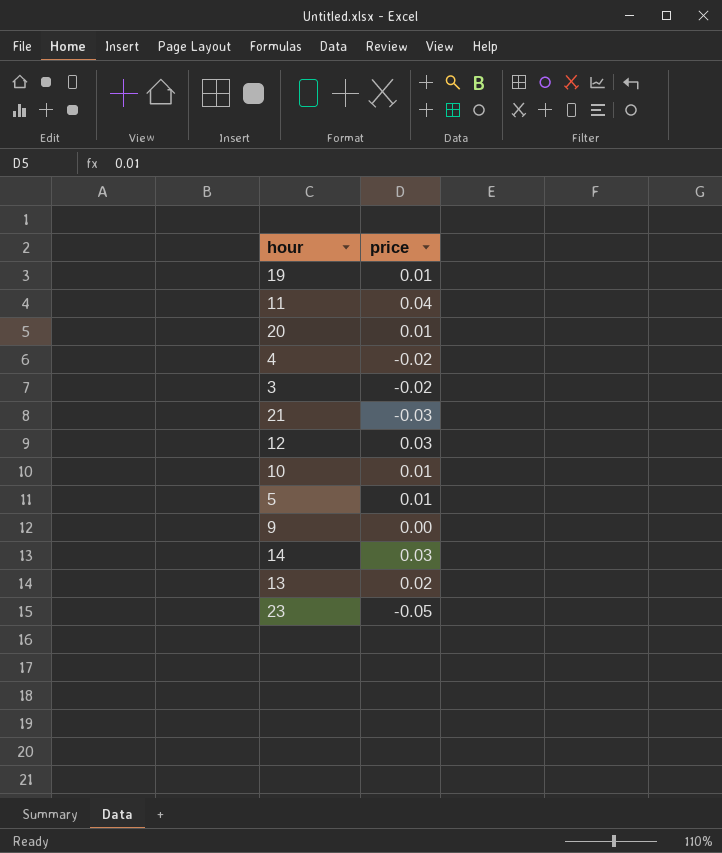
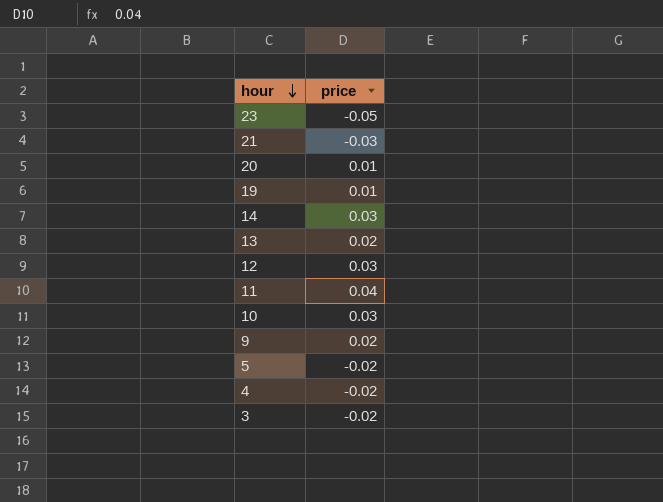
row order: none -> hour descending
10 | price: 0.01 -> 0.03
9 | price: 0.00 -> 0.02
5 | price: 0.01 -> -0.02

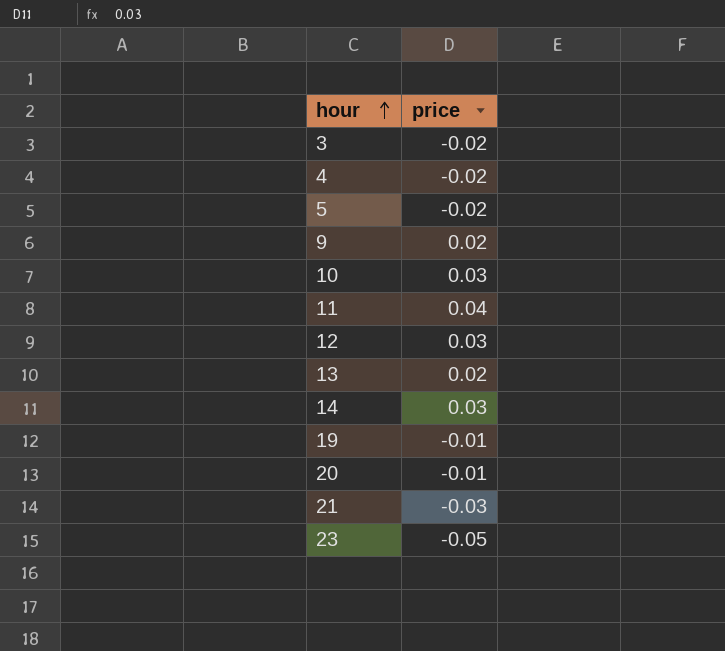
row order: hour descending -> hour ascending
19 | price: 0.01 -> -0.01
20 | price: 0.01 -> -0.01

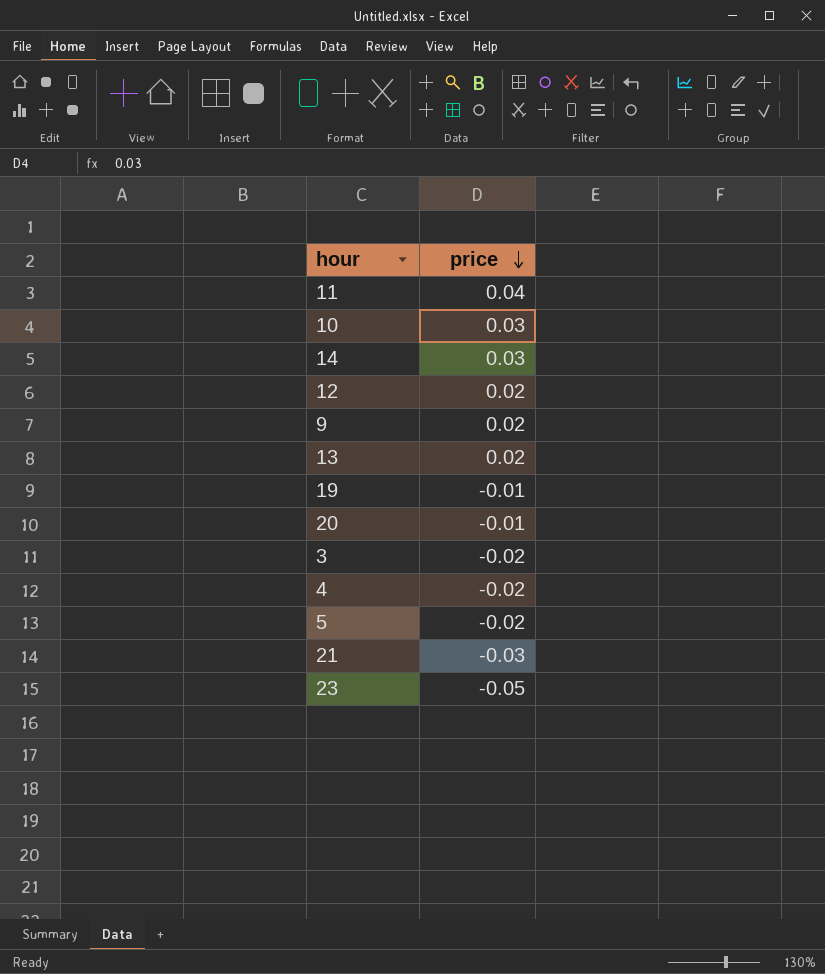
row order: hour ascending -> price descending
12 | price: 0.03 -> 0.02

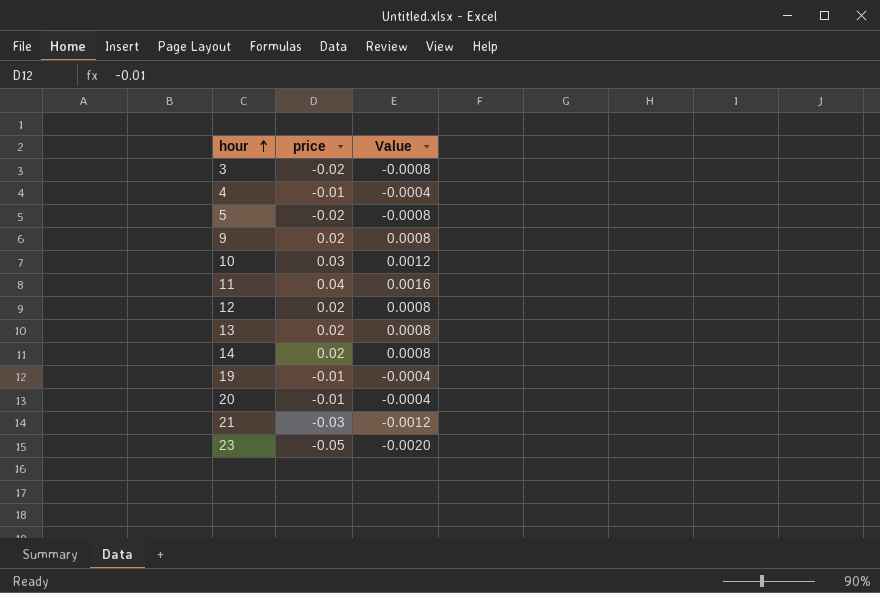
row order: price descending -> hour ascending
column Value | formula: none -> [price] * 0.04
4 | price: -0.02 -> -0.01
14 | price: 0.03 -> 0.02

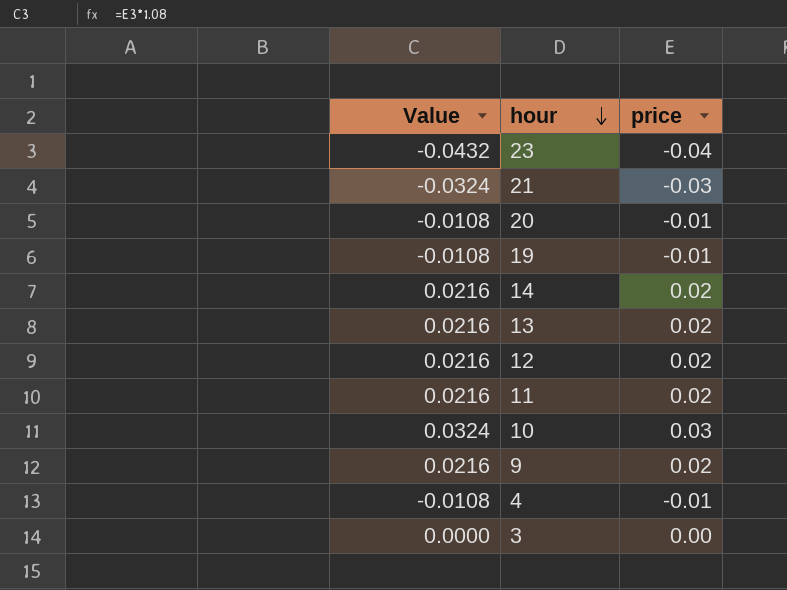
row order: hour ascending -> hour descending
column Value | formula: [price] * 0.04 -> [price] * 1.08
column Value | position: 3 -> 1
row 5: -0.02 | -0.0008 -> none
23 | price: -0.05 -> -0.04
11 | price: 0.04 -> 0.02
3 | price: -0.02 -> 0.00

